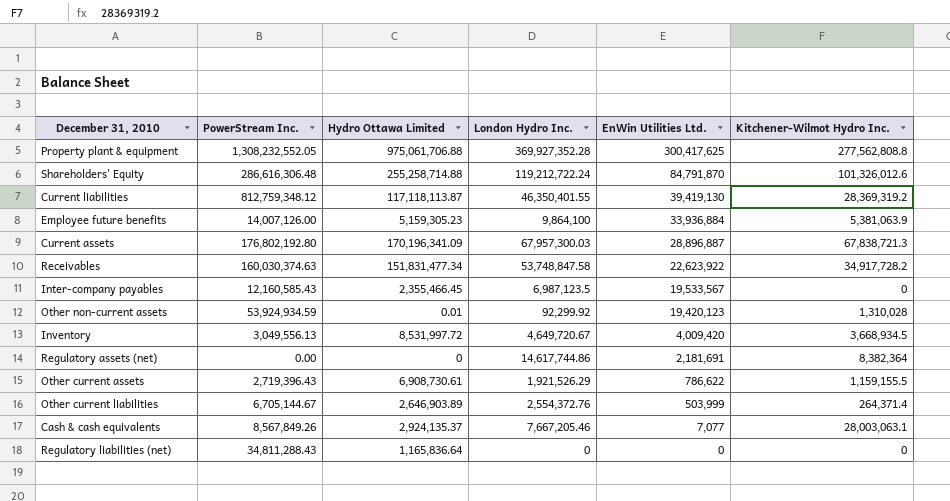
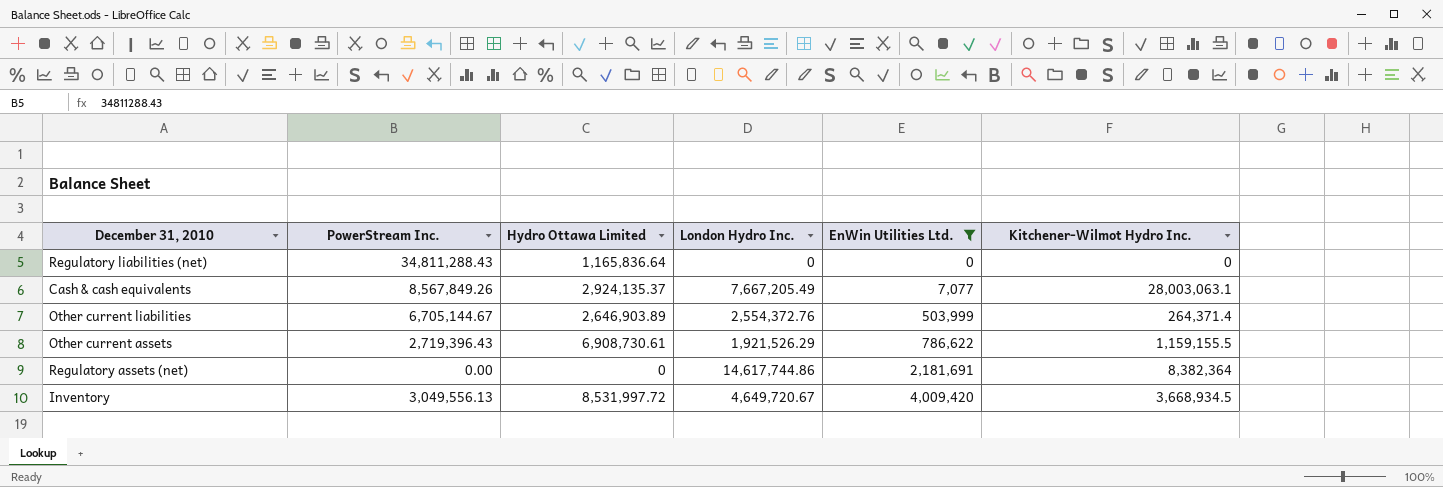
filter: none -> EnWin Utilities Ltd. <= 4,009,420
row order: EnWin Utilities Ltd. descending -> EnWin Utilities Ltd. ascending
Cash & cash equivalents | London Hydro Inc.: 7,667,205.46 -> 7,667,205.49

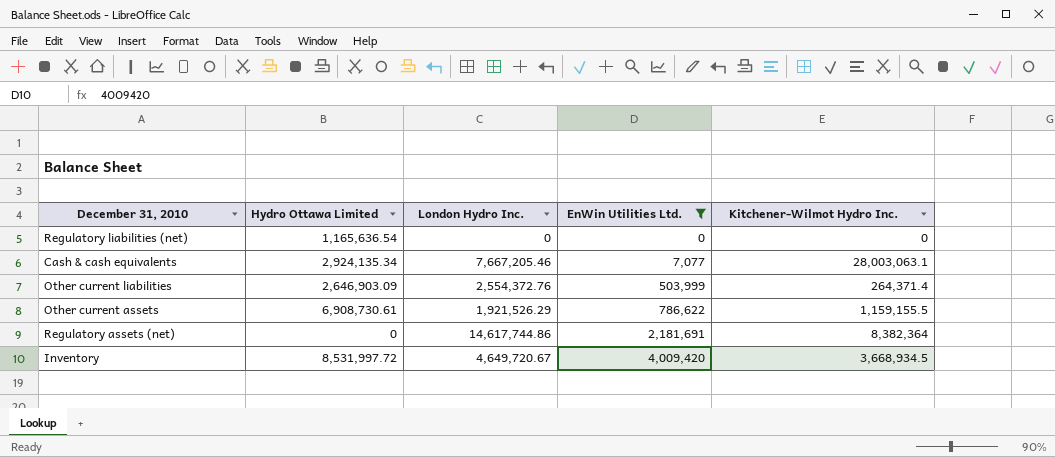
column PowerStream Inc. | position: 2 -> none
Regulatory liabilities (net) | Hydro Ottawa Limited: 1,165,836.64 -> 1,165,636.54
Cash & cash equivalents | Hydro Ottawa Limited: 2,924,135.37 -> 2,924,135.34
Cash & cash equivalents | London Hydro Inc.: 7,667,205.49 -> 7,667,205.46
Other current liabilities | Hydro Ottawa Limited: 2,646,903.89 -> 2,646,903.09

